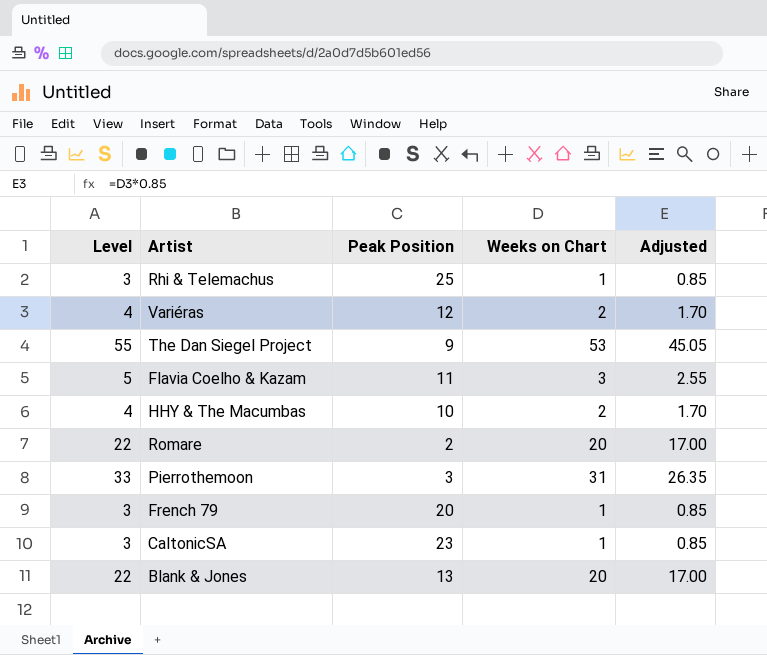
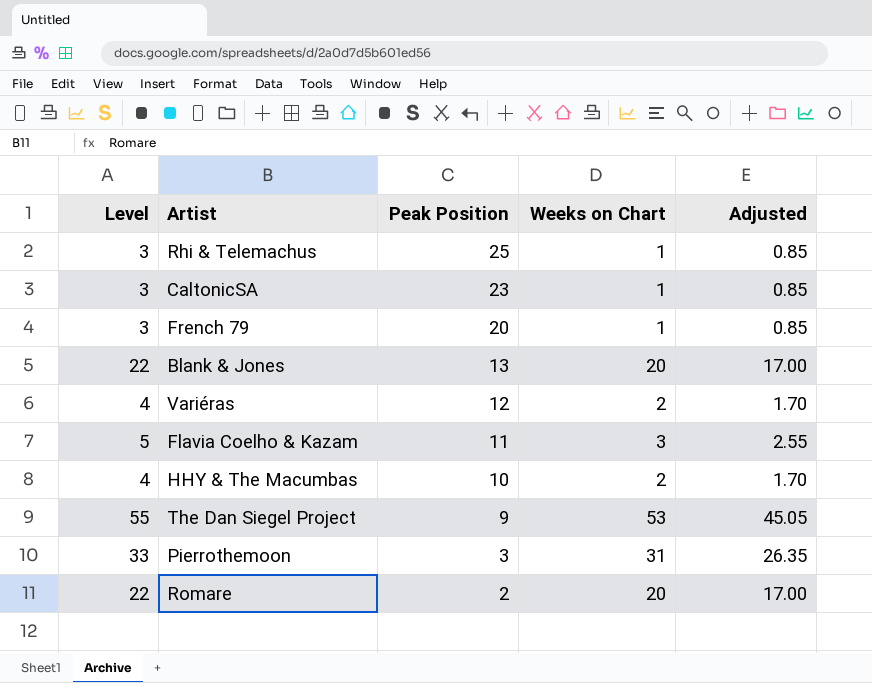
row order: none -> Peak Position descending

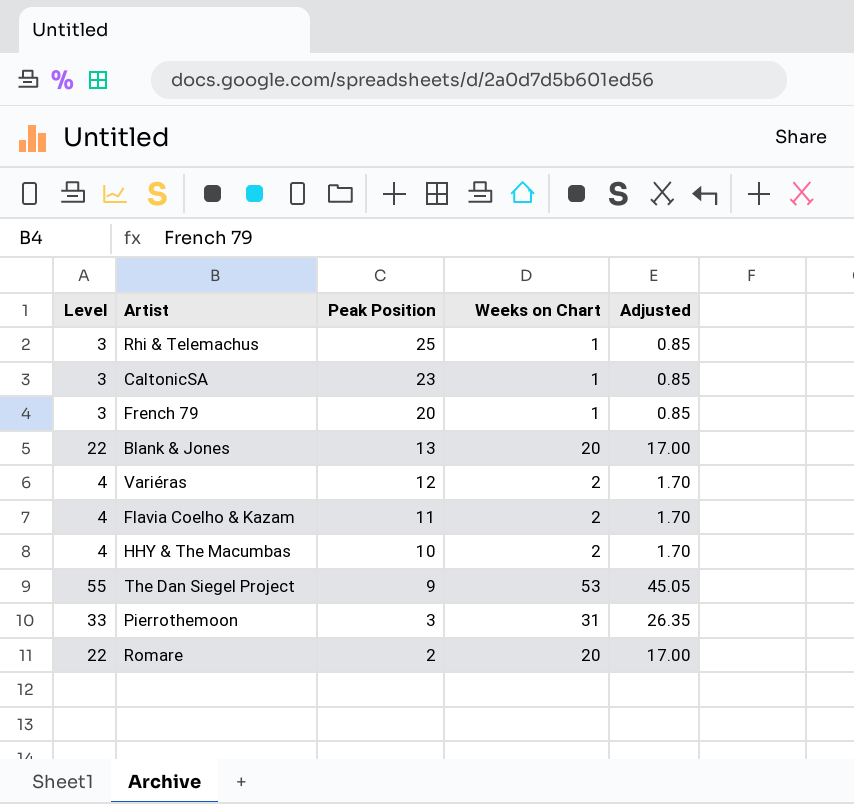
Flavia Coelho & Kazam | Level: 5 -> 4
Flavia Coelho & Kazam | Weeks on Chart: 3 -> 2
Flavia Coelho & Kazam | Adjusted: 2.55 -> 1.70

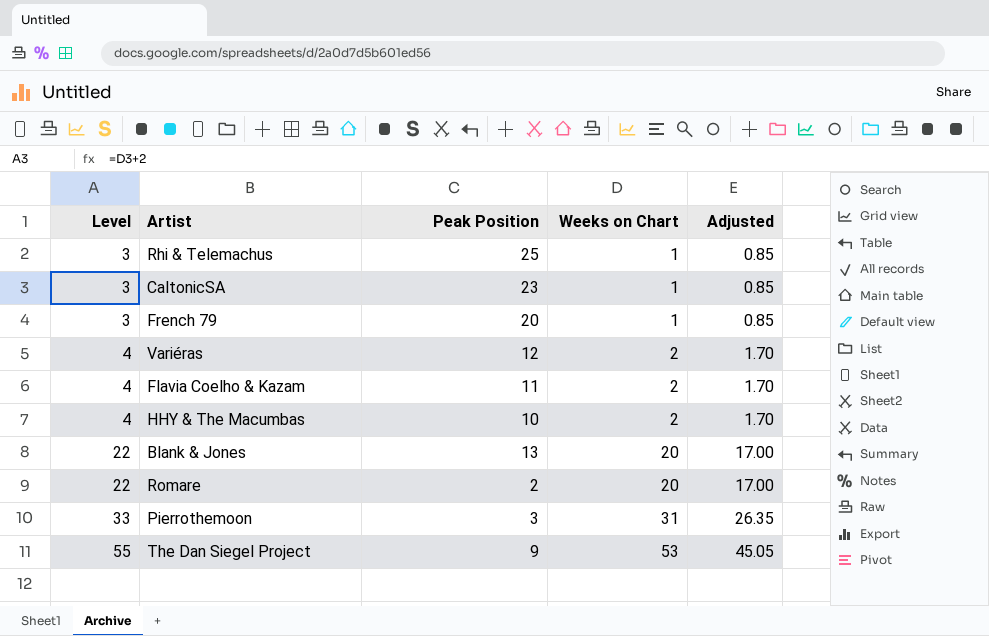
row order: Peak Position descending -> Level ascending

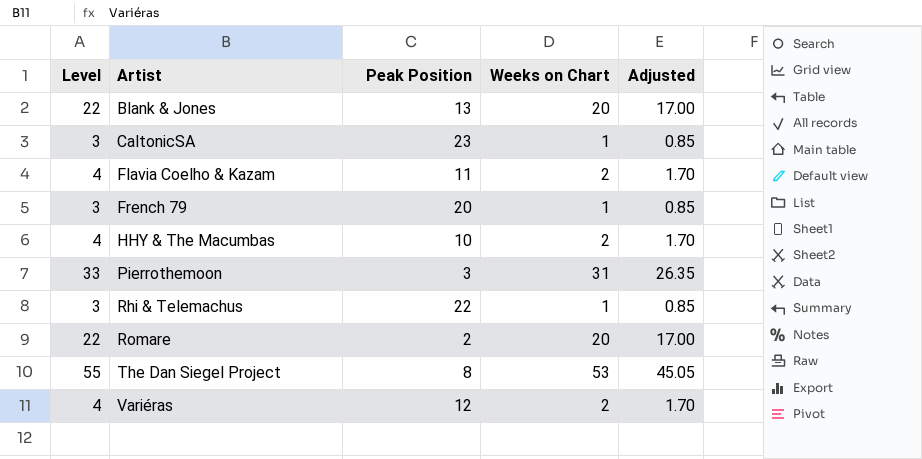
row order: Level ascending -> Artist ascending
Rhi & Telemachus | Peak Position: 25 -> 22
The Dan Siegel Project | Peak Position: 9 -> 8

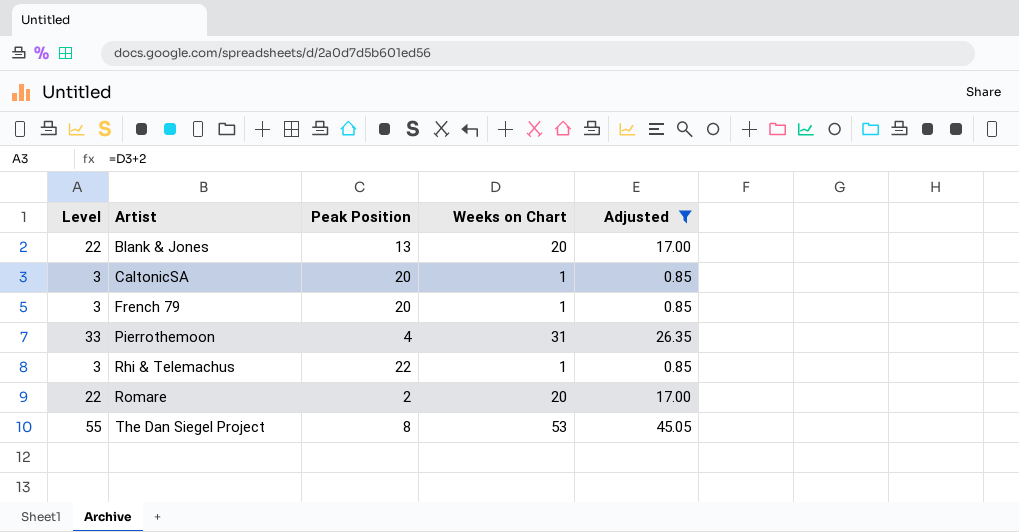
filter: none -> Adjusted != 1.70
CaltonicSA | Peak Position: 23 -> 20
Pierrothemoon | Peak Position: 3 -> 4

